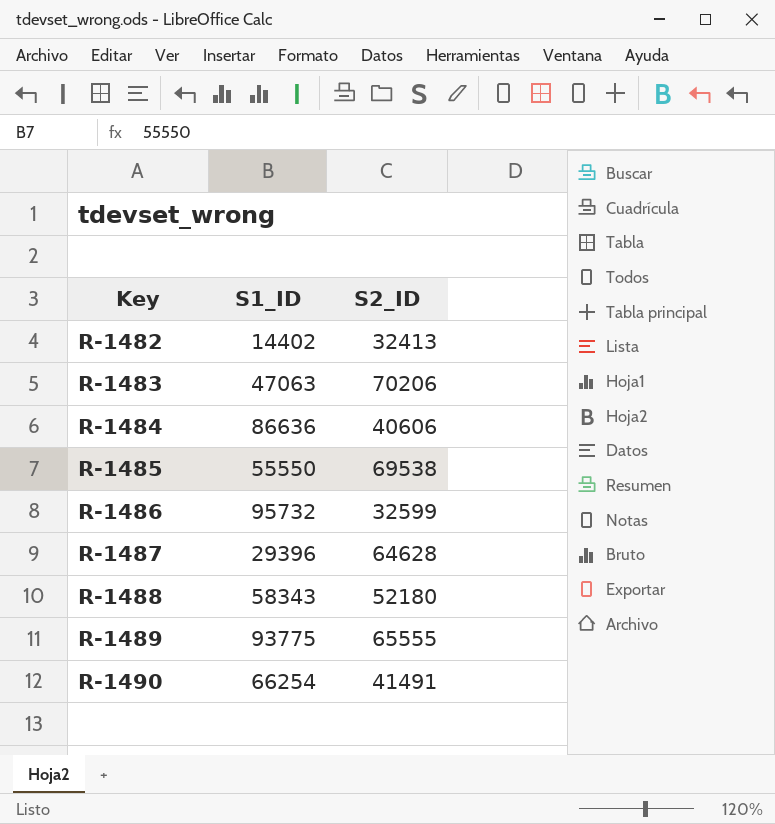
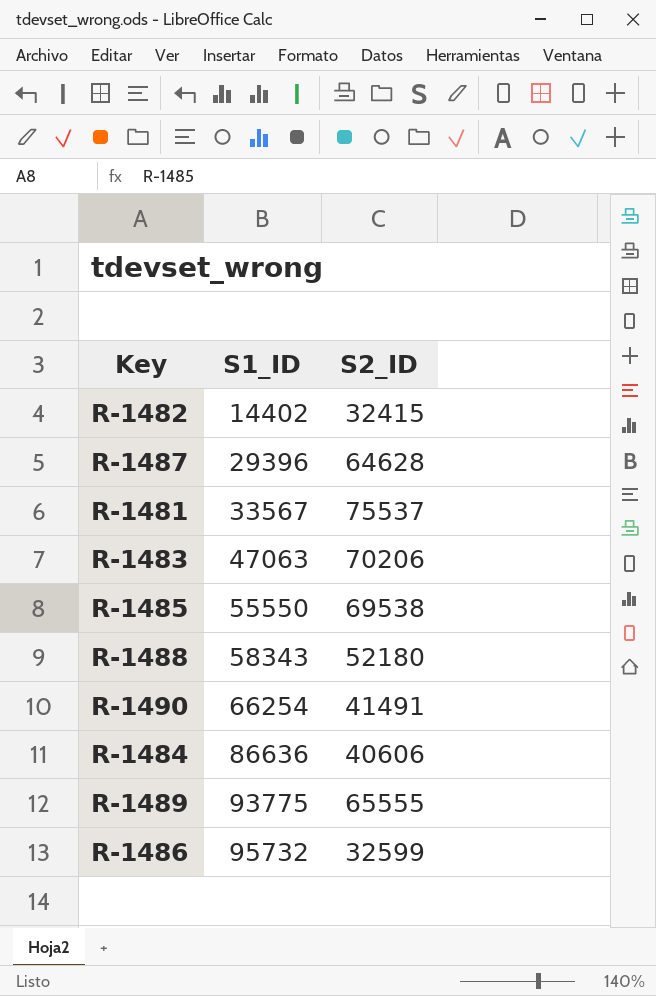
row order: Key ascending -> S1_ID ascending
R-1482 | S2_ID: 32413 -> 32415
row R-1481: none -> 33567 | 75537

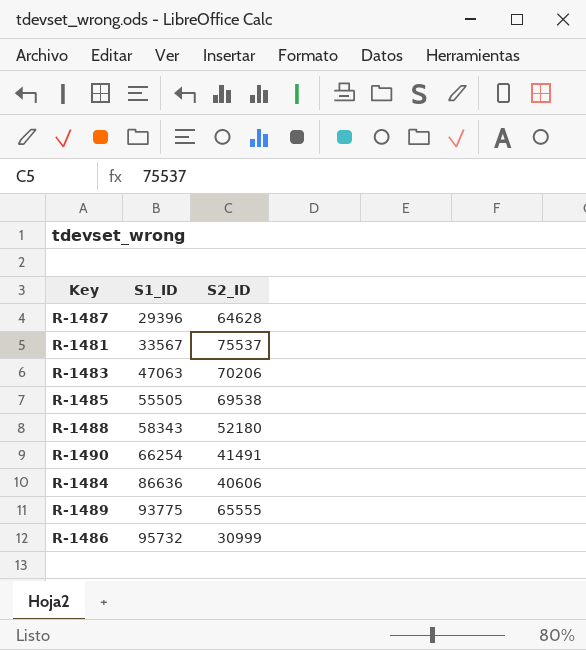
row R-1482: 14402 | 32415 -> none
R-1485 | S1_ID: 55550 -> 55505
R-1486 | S2_ID: 32599 -> 30999

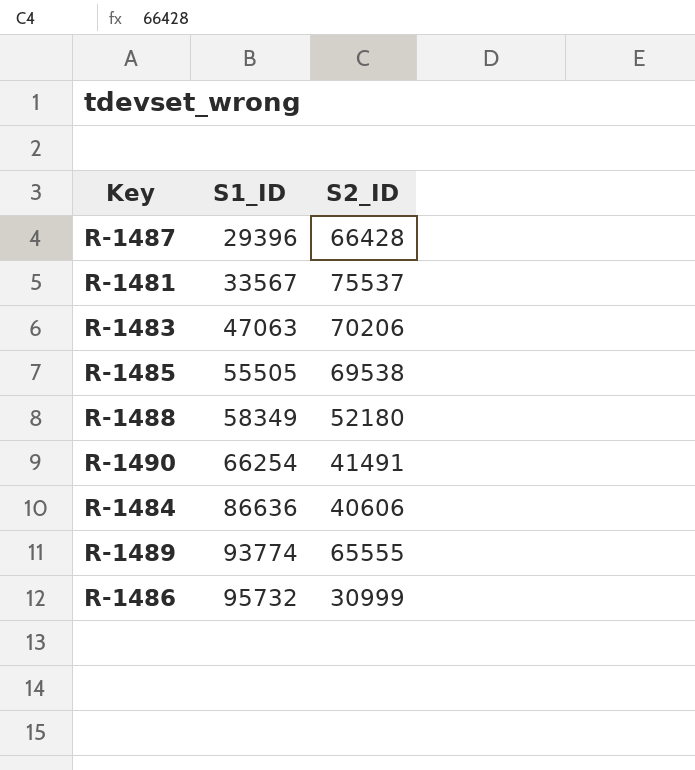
R-1487 | S2_ID: 64628 -> 66428
R-1488 | S1_ID: 58343 -> 58349
R-1489 | S1_ID: 93775 -> 93774

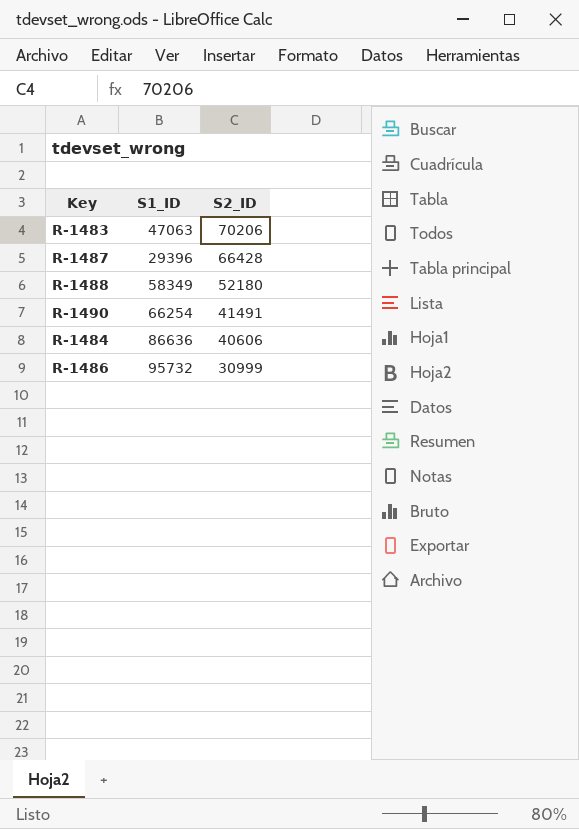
row order: S1_ID ascending -> S2_ID descending
row R-1481: 33567 | 75537 -> none
row R-1485: 55505 | 69538 -> none
row R-1489: 93774 | 65555 -> none

